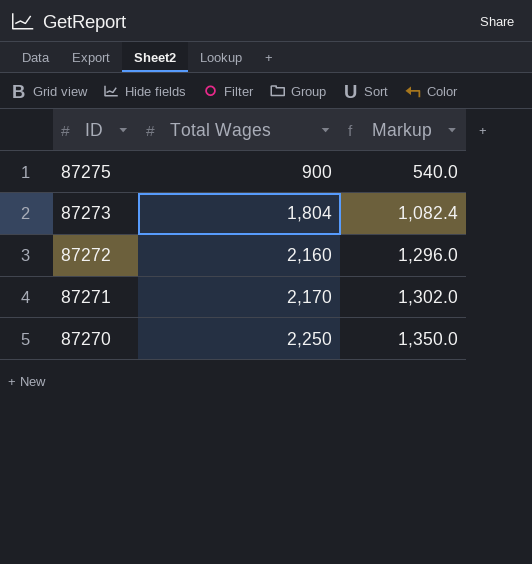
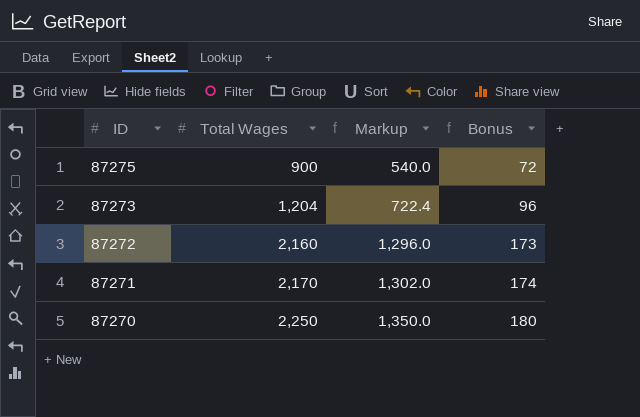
column Bonus | formula: none -> [Total Wages] * 0.08
87273 | Total Wages: 1,804 -> 1,204
87273 | Markup: 1,082.4 -> 722.4

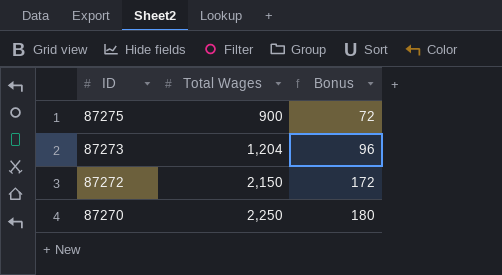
column Markup | formula: [Total Wages] * 0.6 -> none
row 87271: 2,170 | 1,302.0 | 174 -> none
87272 | Total Wages: 2,160 -> 2,150
87272 | Bonus: 173 -> 172

